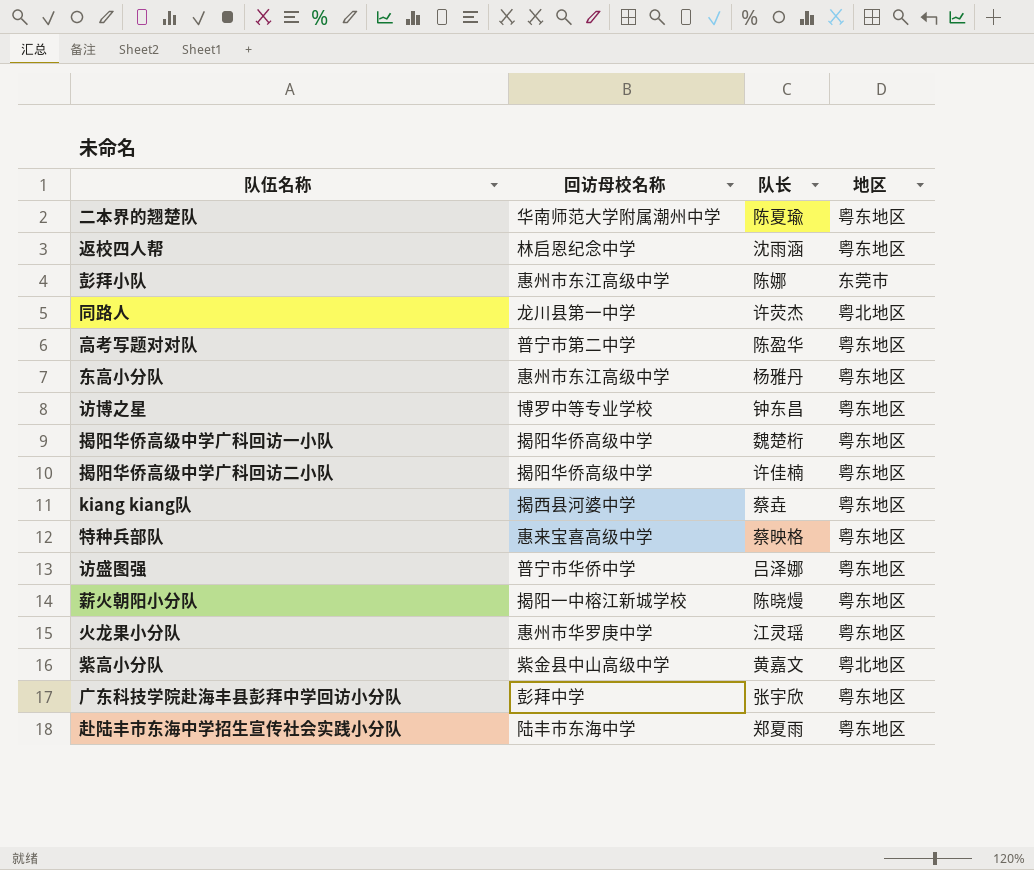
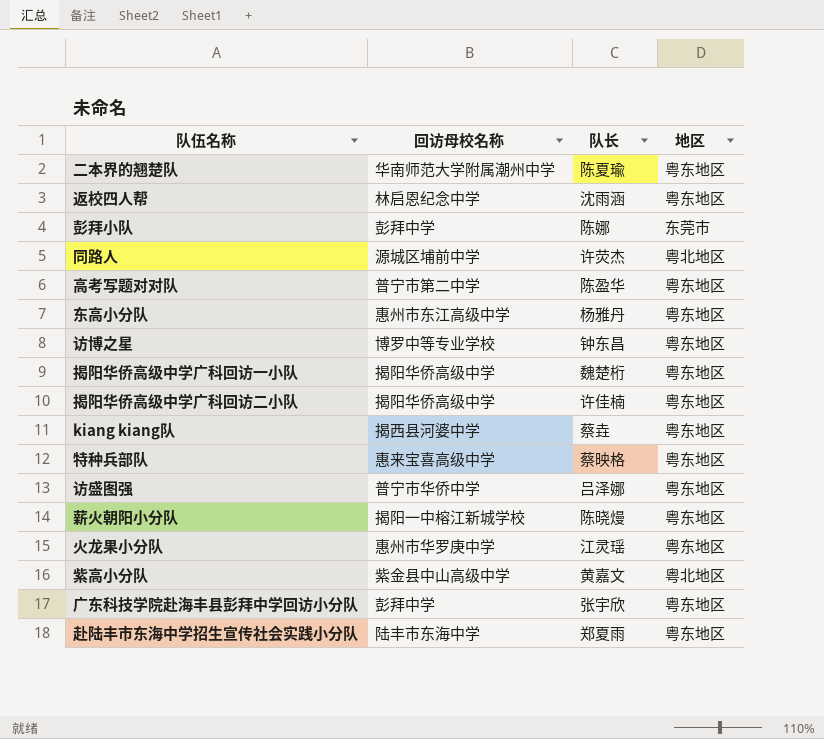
彭拜小队 | 回访母校名称: 惠州市东江高级中学 -> 彭拜中学
同路人 | 回访母校名称: 龙川县第一中学 -> 源城区埔前中学

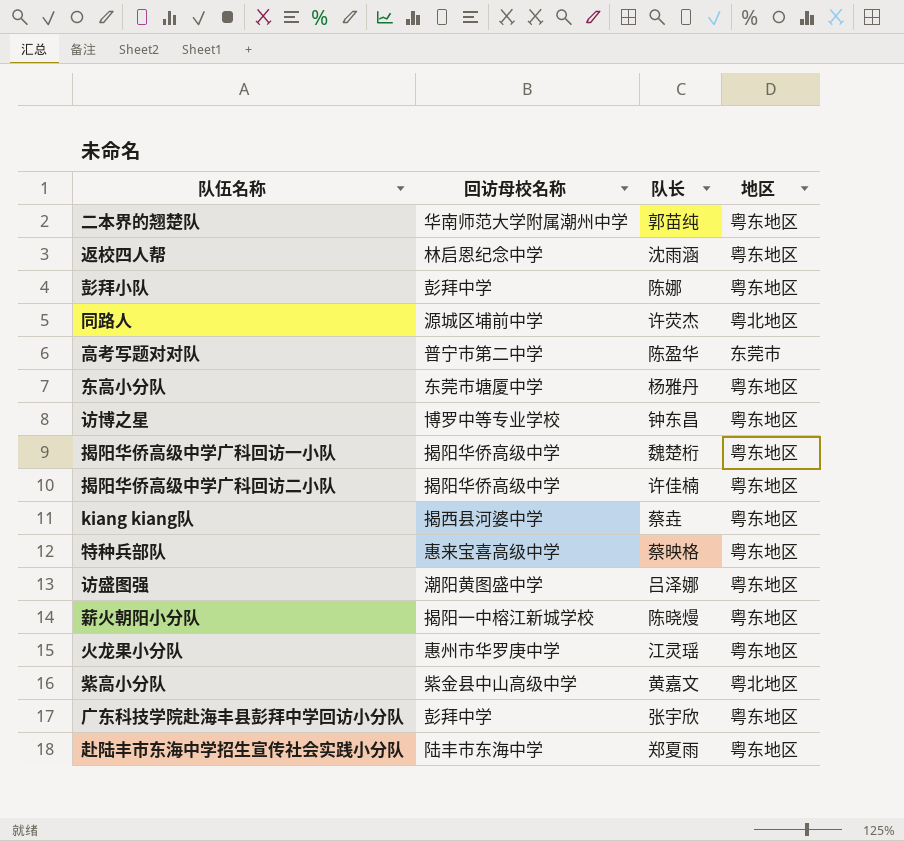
二本界的翘楚队 | 队长: 陈夏瑜 -> 郭苗纯
彭拜小队 | 地区: 东莞市 -> 粤东地区
高考写题对对队 | 地区: 粤东地区 -> 东莞市
东高小分队 | 回访母校名称: 惠州市东江高级中学 -> 东莞市塘厦中学
访盛图强 | 回访母校名称: 普宁市华侨中学 -> 潮阳黄图盛中学

